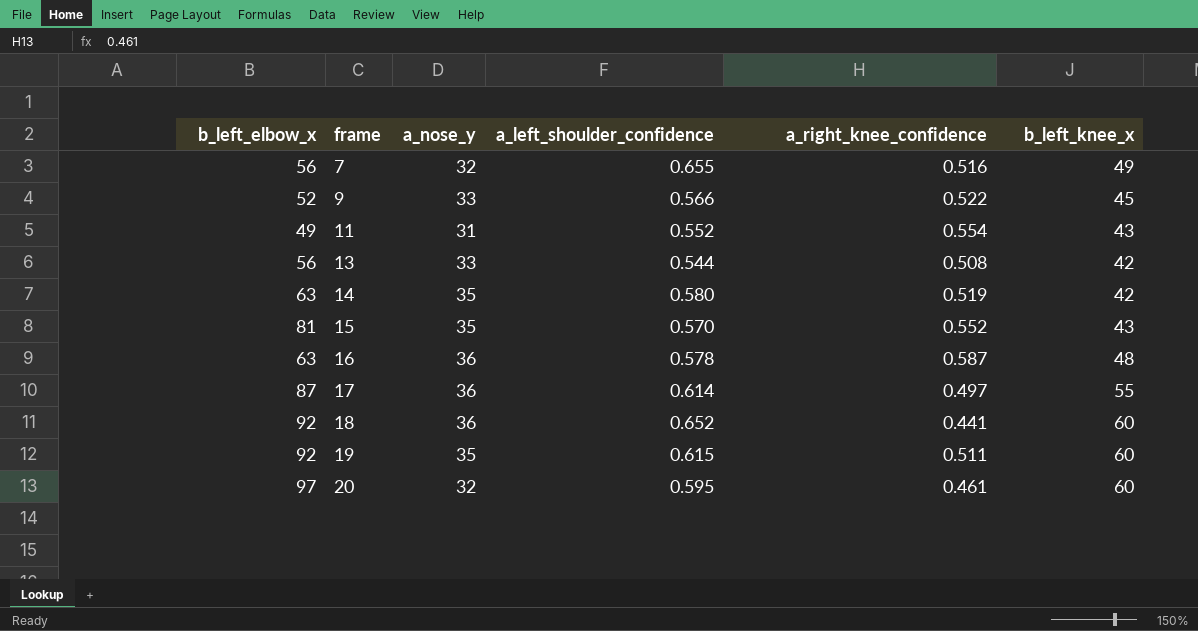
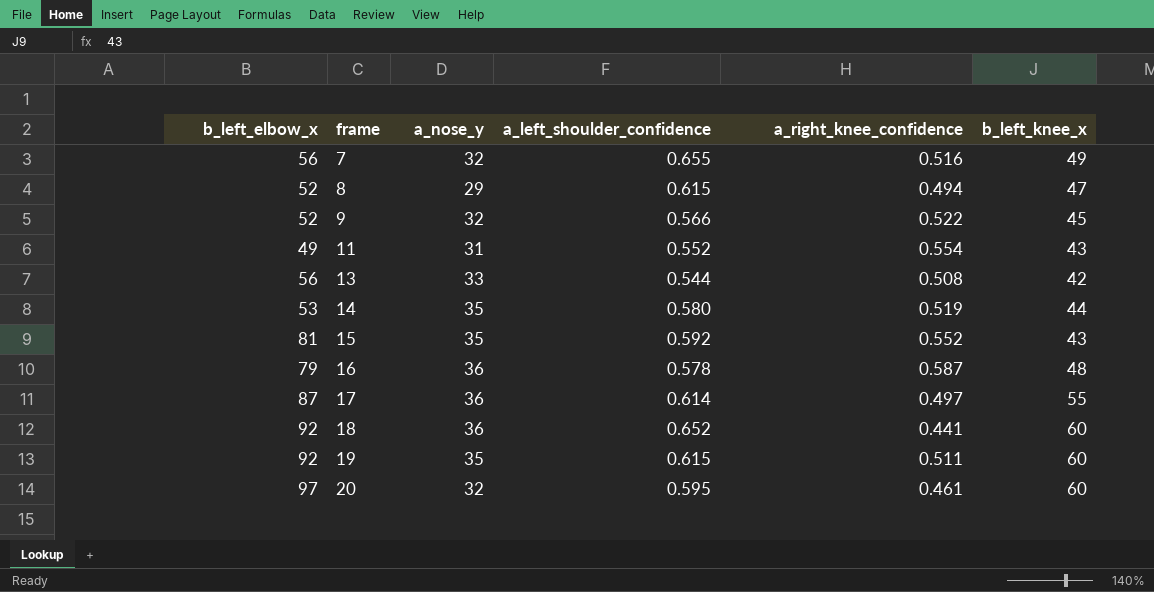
row 8: none -> 52 | 29 | 0.615 | 0.494 | 47
9 | a_nose_y: 33 -> 32
14 | b_left_elbow_x: 63 -> 53
14 | b_left_knee_x: 42 -> 44
15 | a_left_shoulder_confidence: 0.570 -> 0.592
16 | b_left_elbow_x: 63 -> 79

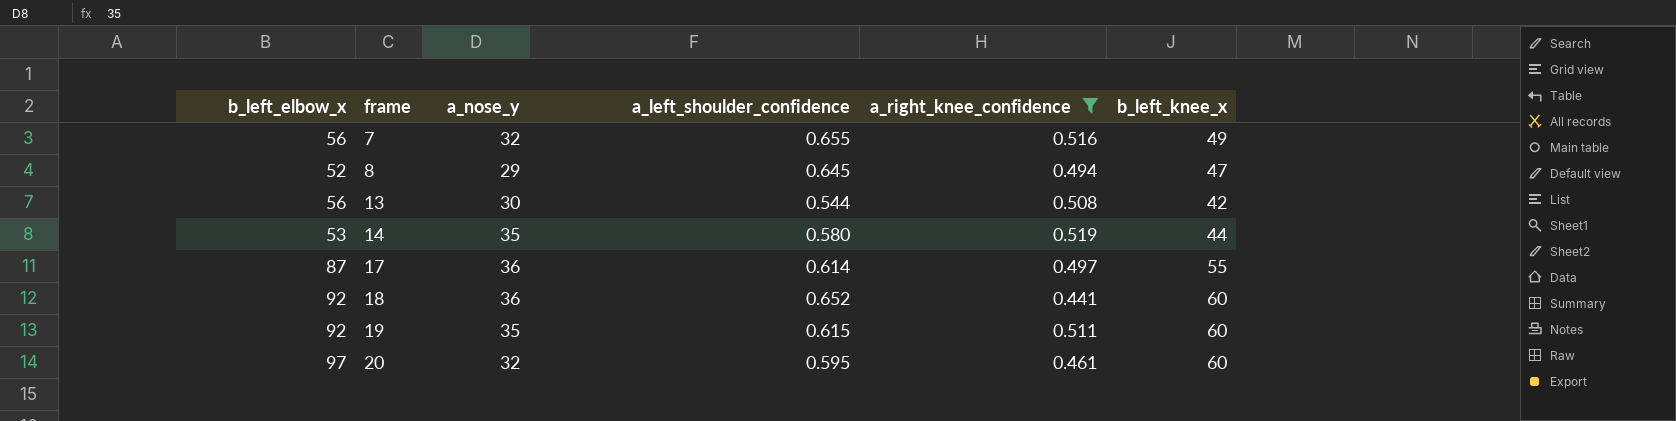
filter: none -> a_right_knee_confidence <= 0.519
8 | a_left_shoulder_confidence: 0.615 -> 0.645
13 | a_nose_y: 33 -> 30

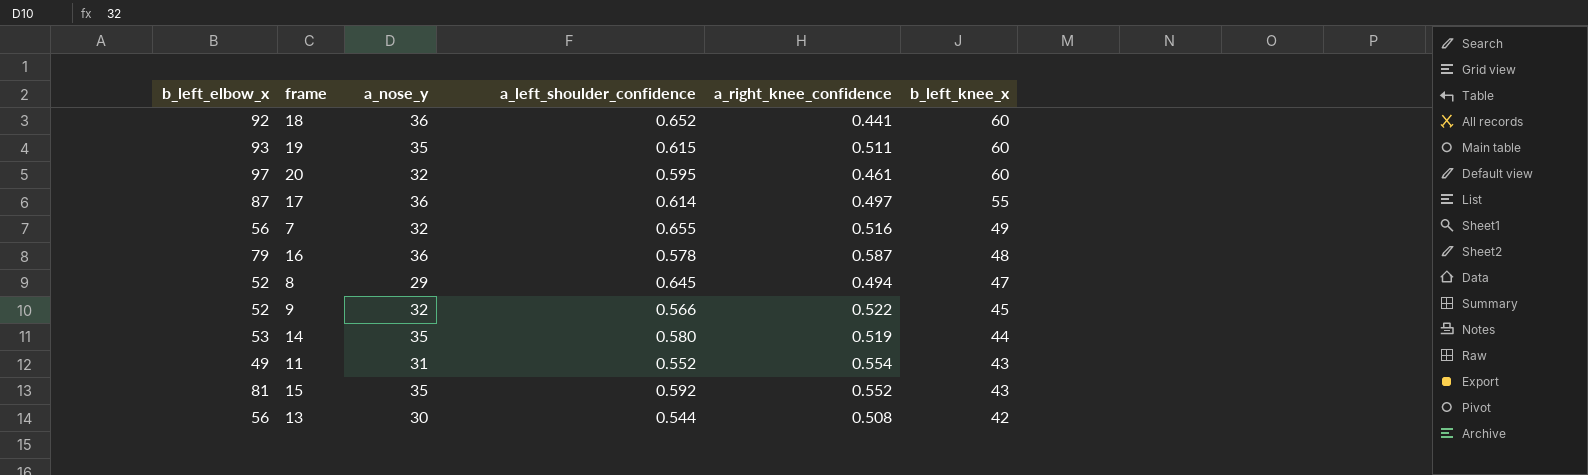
filter: a_right_knee_confidence <= 0.519 -> none
row order: frame ascending -> b_left_knee_x descending
19 | b_left_elbow_x: 92 -> 93

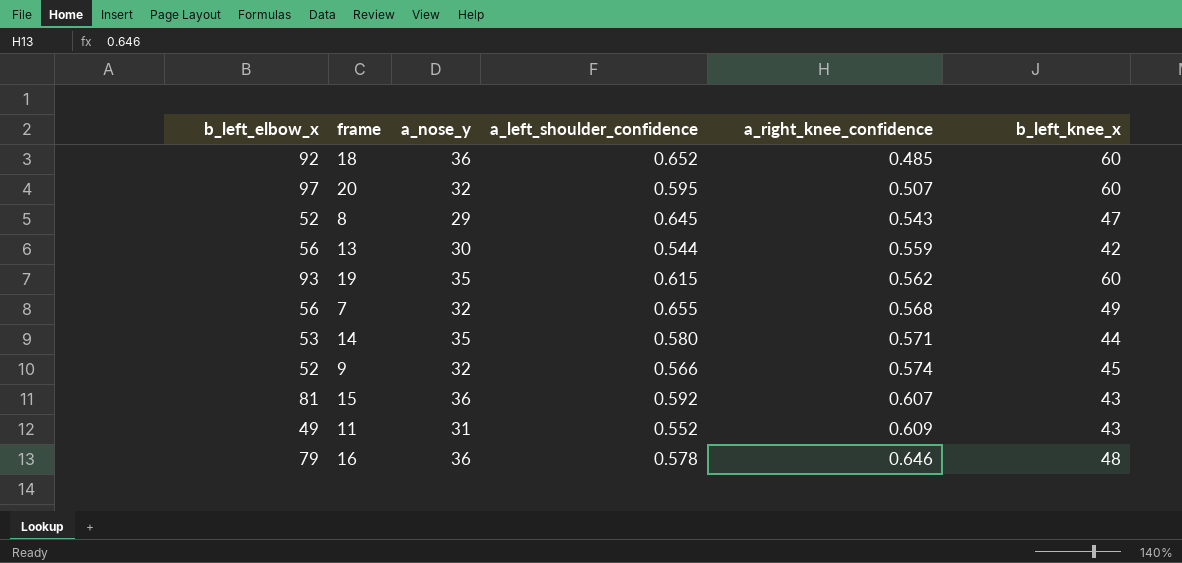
row order: b_left_knee_x descending -> a_right_knee_confidence ascending
row 17: 87 | 36 | 0.614 | 0.497 | 55 -> none
18 | a_right_knee_confidence: 0.441 -> 0.485
20 | a_right_knee_confidence: 0.461 -> 0.507
8 | a_right_knee_confidence: 0.494 -> 0.543
13 | a_right_knee_confidence: 0.508 -> 0.559
19 | a_right_knee_confidence: 0.511 -> 0.562
7 | a_right_knee_confidence: 0.516 -> 0.568
14 | a_right_knee_confidence: 0.519 -> 0.571
9 | a_right_knee_confidence: 0.522 -> 0.574
15 | a_nose_y: 35 -> 36
15 | a_right_knee_confidence: 0.552 -> 0.607
11 | a_right_knee_confidence: 0.554 -> 0.609
16 | a_right_knee_confidence: 0.587 -> 0.646

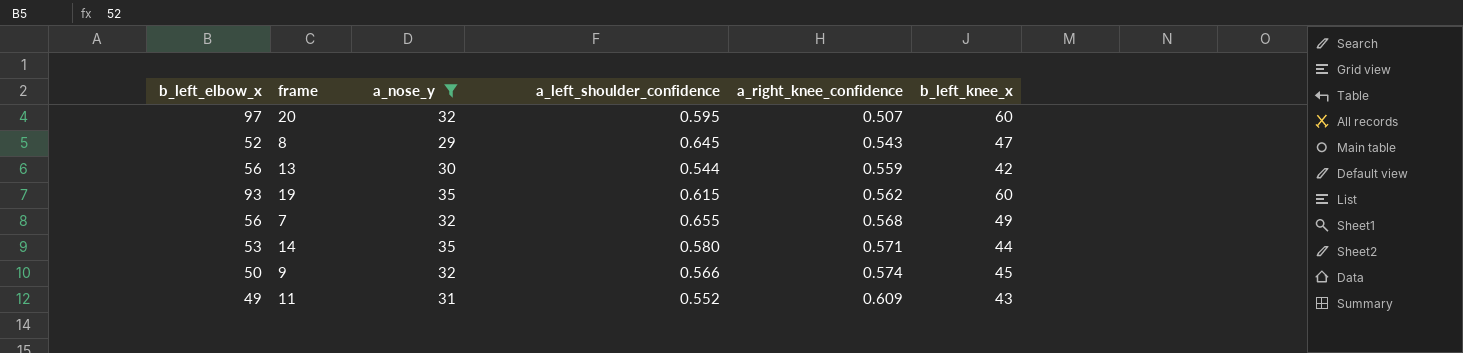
filter: none -> a_nose_y != 36
9 | b_left_elbow_x: 52 -> 50

